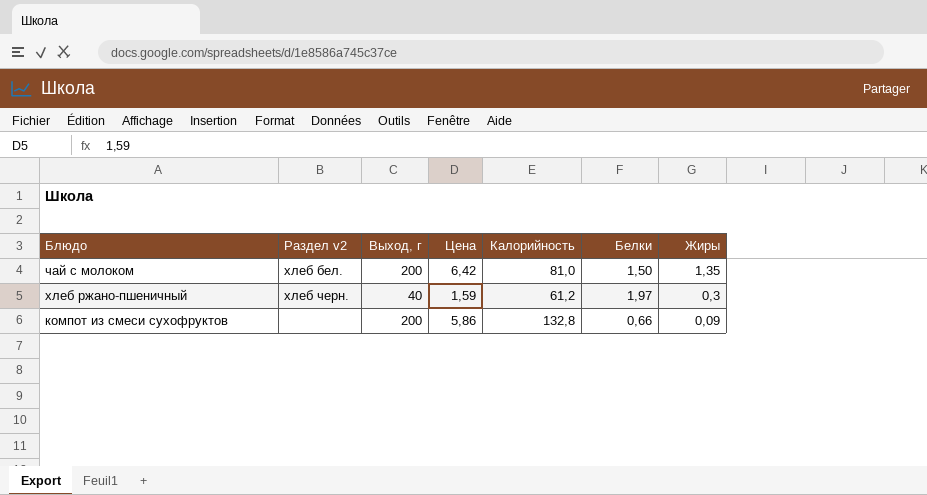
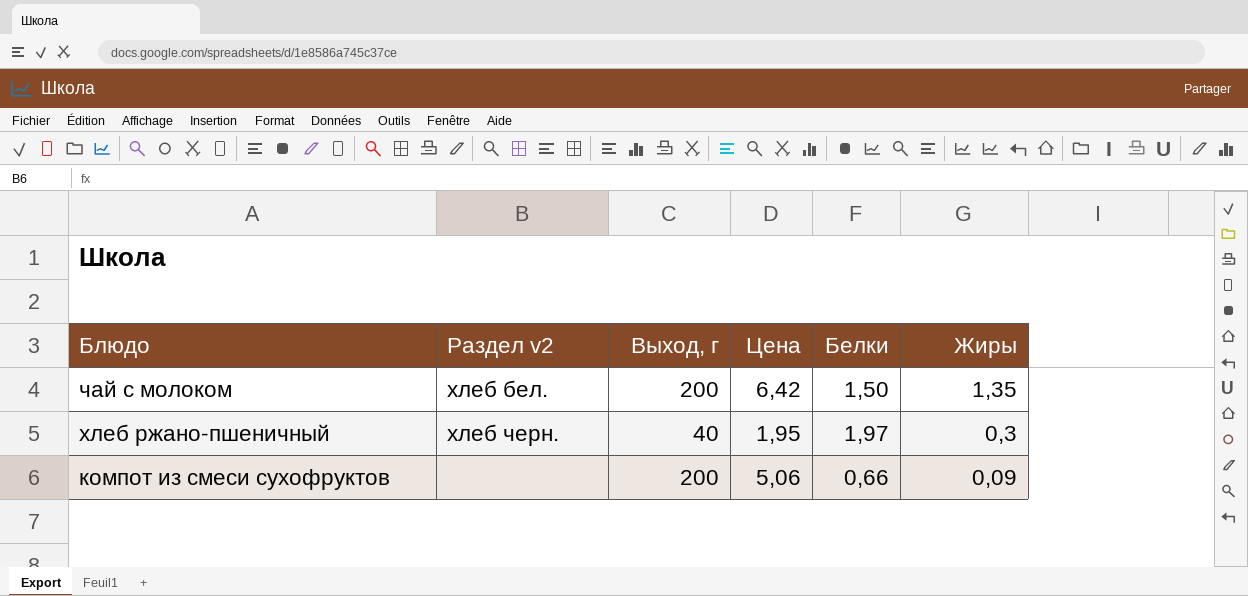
column Калорийность | position: 5 -> none
хлеб ржано-пшеничный | Цена: 1,59 -> 1,95
компот из смеси сухофруктов | Цена: 5,86 -> 5,06

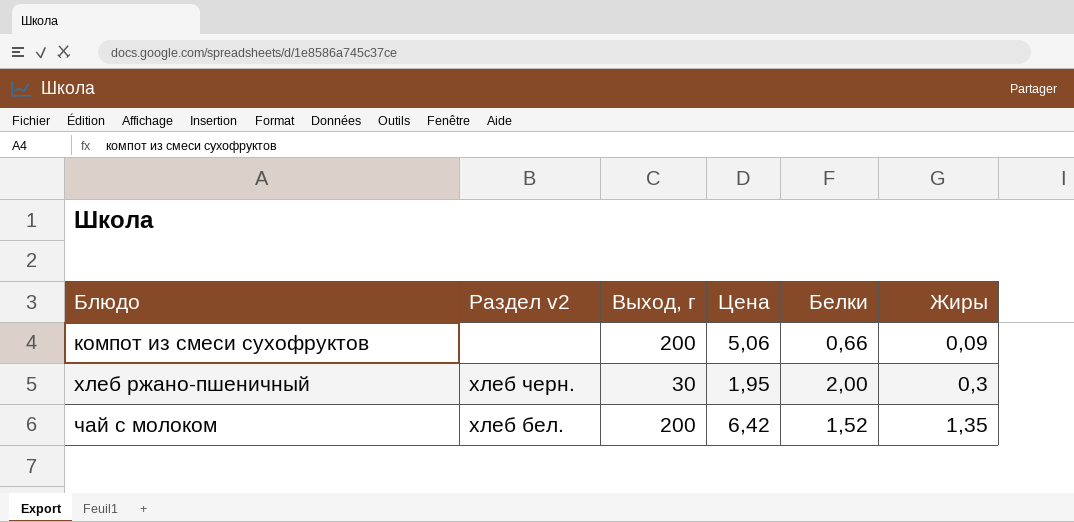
row order: Блюдо descending -> Блюдо ascending
хлеб ржано-пшеничный | Выход, г: 40 -> 30
хлеб ржано-пшеничный | Белки: 1,97 -> 2,00
чай с молоком | Белки: 1,50 -> 1,52

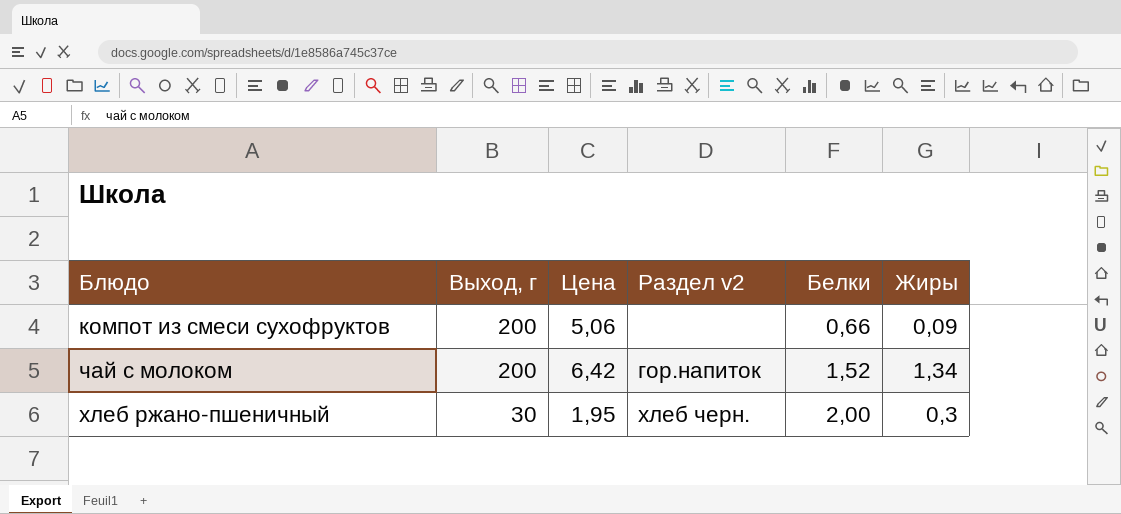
row order: Блюдо ascending -> Выход, г descending
column Раздел v2 | position: 2 -> 4
чай с молоком | Раздел v2: хлеб бел. -> гор.напиток
чай с молоком | Жиры: 1,35 -> 1,34

